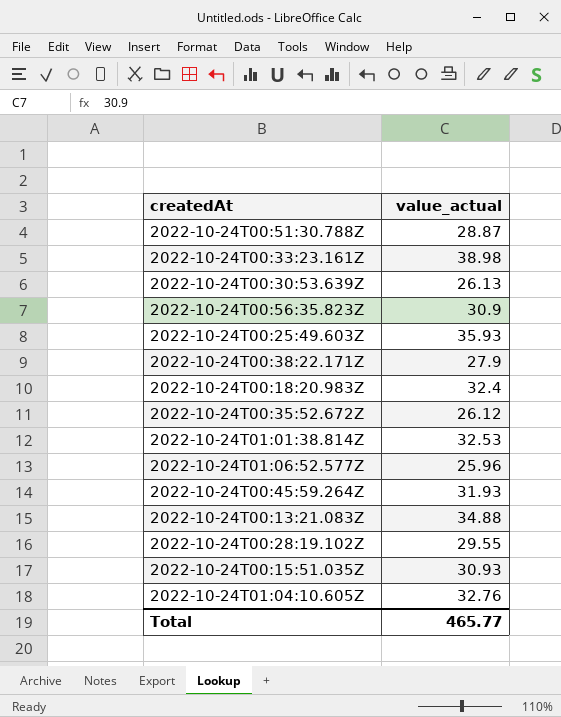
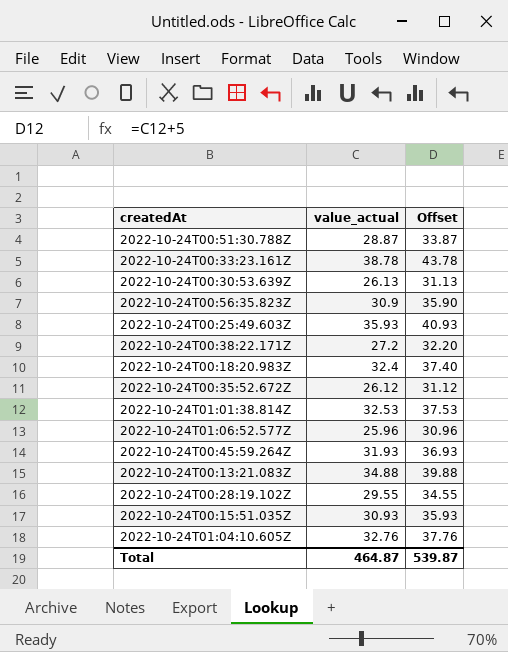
column Offset | formula: none -> [value_actual] + 5
2022-10-24T00:33:23.161Z | value_actual: 38.98 -> 38.78
2022-10-24T00:38:22.171Z | value_actual: 27.9 -> 27.2
Total | value_actual: 465.77 -> 464.87

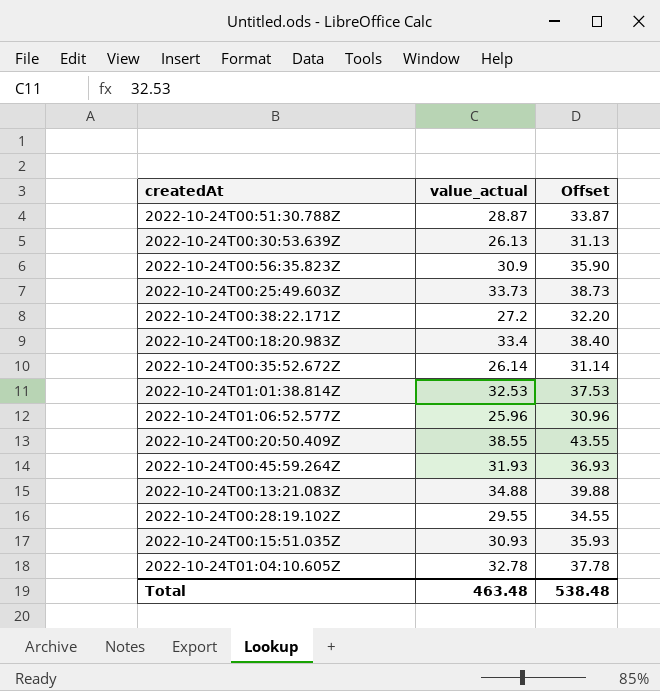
row 2022-10-24T00:33:23.161Z: 38.78 | 43.78 -> none
2022-10-24T00:25:49.603Z | value_actual: 35.93 -> 33.73
2022-10-24T00:25:49.603Z | Offset: 40.93 -> 38.73
2022-10-24T00:18:20.983Z | value_actual: 32.4 -> 33.4
2022-10-24T00:18:20.983Z | Offset: 37.40 -> 38.40
2022-10-24T00:35:52.672Z | value_actual: 26.12 -> 26.14
2022-10-24T00:35:52.672Z | Offset: 31.12 -> 31.14
row 2022-10-24T00:20:50.409Z: none -> 38.55 | 43.55
2022-10-24T01:04:10.605Z | value_actual: 32.76 -> 32.78
2022-10-24T01:04:10.605Z | Offset: 37.76 -> 37.78
Total | value_actual: 464.87 -> 463.48
Total | Offset: 539.87 -> 538.48

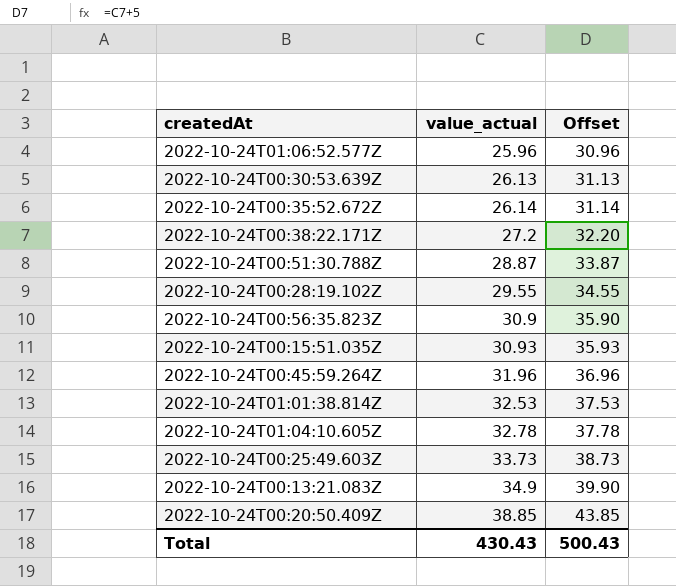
row order: none -> value_actual ascending
row 2022-10-24T00:18:20.983Z: 33.4 | 38.40 -> none
2022-10-24T00:45:59.264Z | value_actual: 31.93 -> 31.96
2022-10-24T00:45:59.264Z | Offset: 36.93 -> 36.96
2022-10-24T00:13:21.083Z | value_actual: 34.88 -> 34.9
2022-10-24T00:13:21.083Z | Offset: 39.88 -> 39.90
2022-10-24T00:20:50.409Z | value_actual: 38.55 -> 38.85
2022-10-24T00:20:50.409Z | Offset: 43.55 -> 43.85
Total | value_actual: 463.48 -> 430.43
Total | Offset: 538.48 -> 500.43

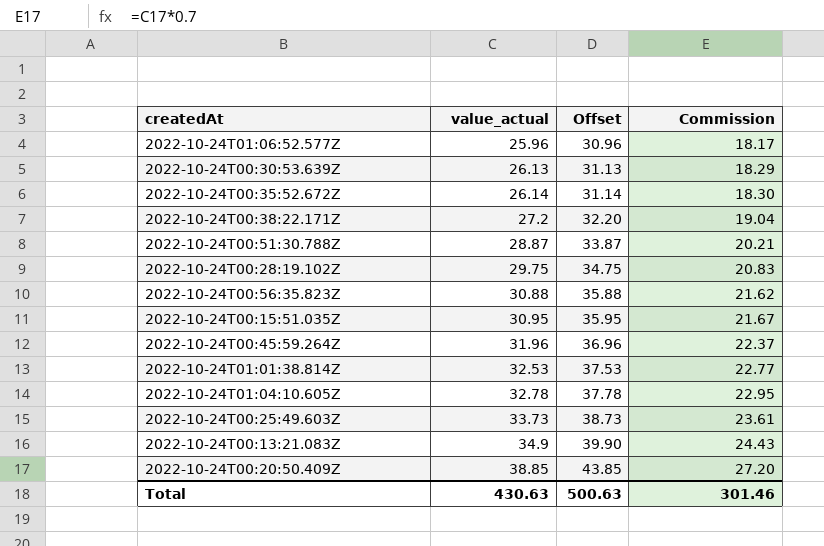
column Commission | formula: none -> [value_actual] * 0.7
2022-10-24T00:28:19.102Z | value_actual: 29.55 -> 29.75
2022-10-24T00:28:19.102Z | Offset: 34.55 -> 34.75
2022-10-24T00:56:35.823Z | value_actual: 30.9 -> 30.88
2022-10-24T00:56:35.823Z | Offset: 35.90 -> 35.88
2022-10-24T00:15:51.035Z | value_actual: 30.93 -> 30.95
2022-10-24T00:15:51.035Z | Offset: 35.93 -> 35.95
Total | value_actual: 430.43 -> 430.63
Total | Offset: 500.43 -> 500.63

